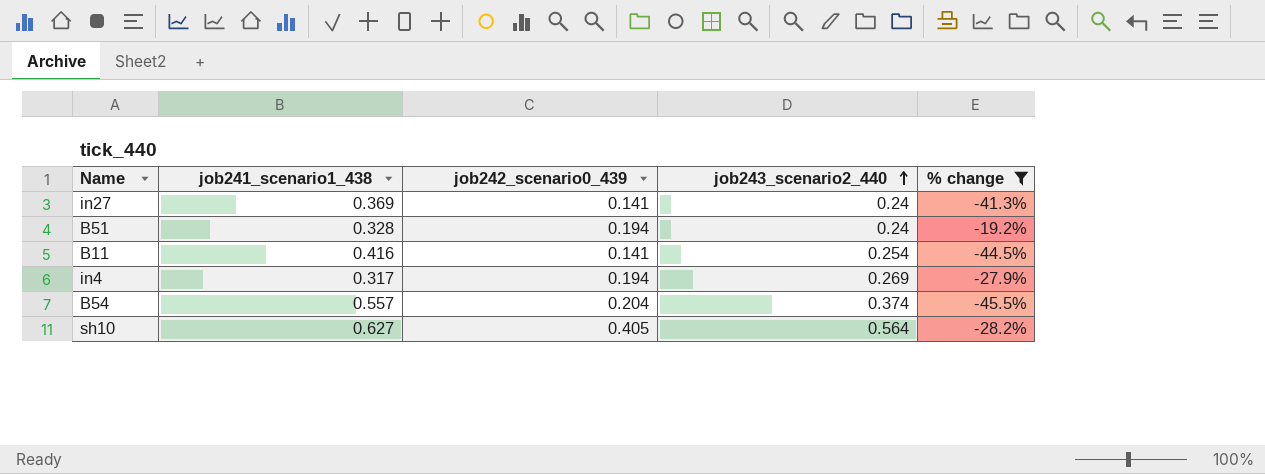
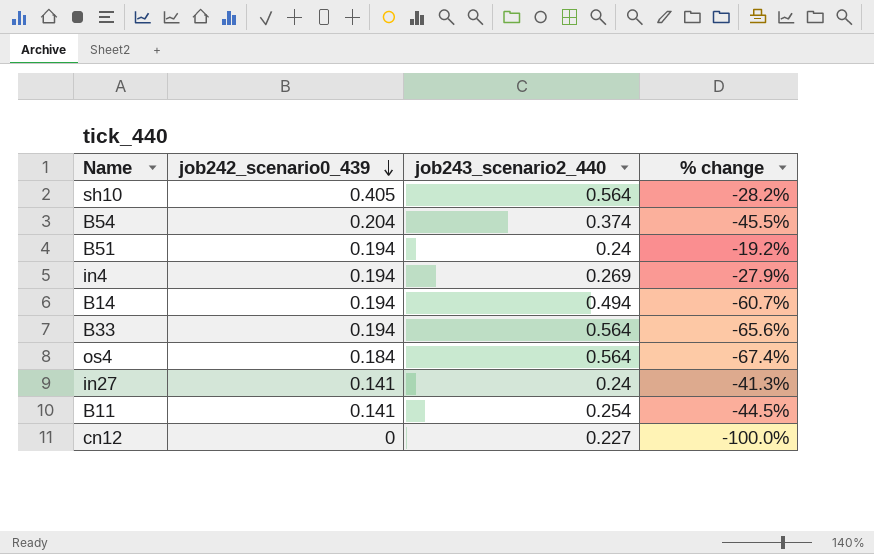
filter: % change >= -45.5% -> none
row order: job243_scenario2_440 ascending -> job242_scenario0_439 descending
column job241_scenario1_438 | position: 2 -> none

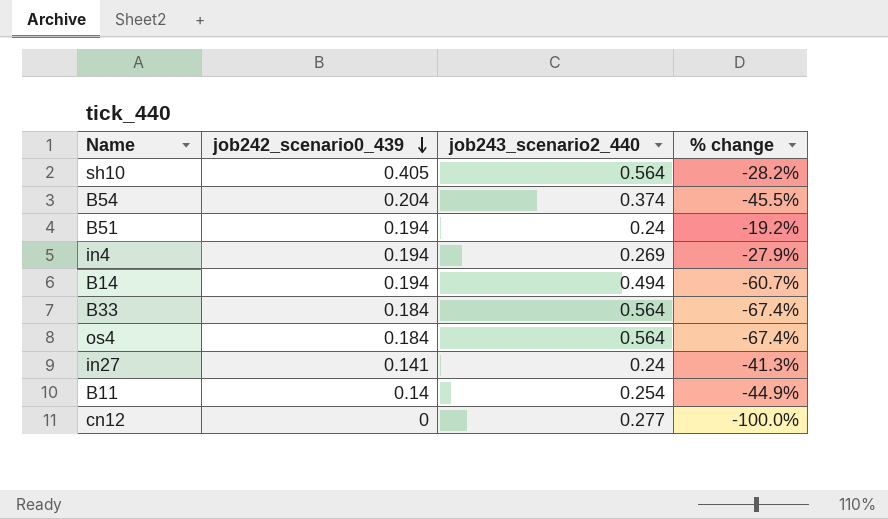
B33 | job242_scenario0_439: 0.194 -> 0.184
B33 | % change: -65.6% -> -67.4%
B11 | job242_scenario0_439: 0.141 -> 0.14
B11 | % change: -44.5% -> -44.9%
cn12 | job243_scenario2_440: 0.227 -> 0.277

